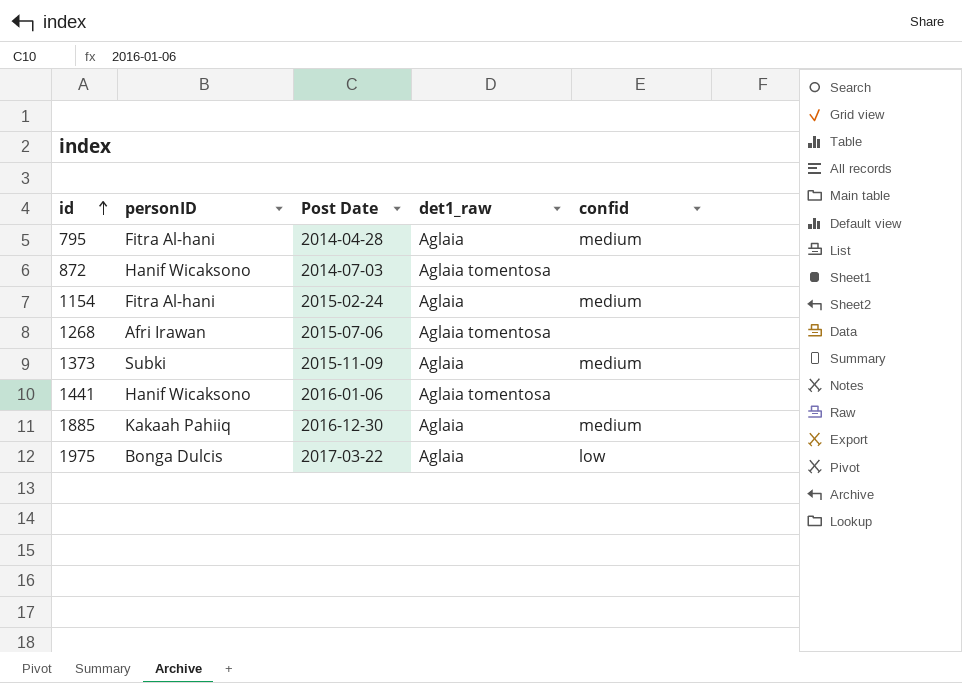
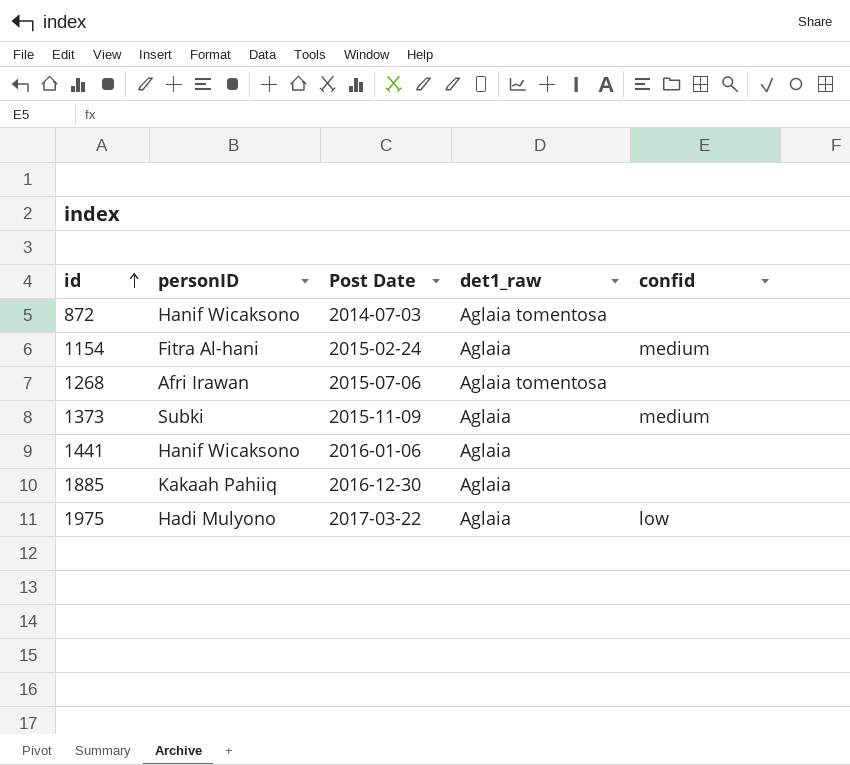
row 795: Fitra Al-hani | 2014-04-28 | Aglaia | medium -> none
1441 | det1_raw: Aglaia tomentosa -> Aglaia
1885 | confid: medium -> none
1975 | personID: Bonga Dulcis -> Hadi Mulyono

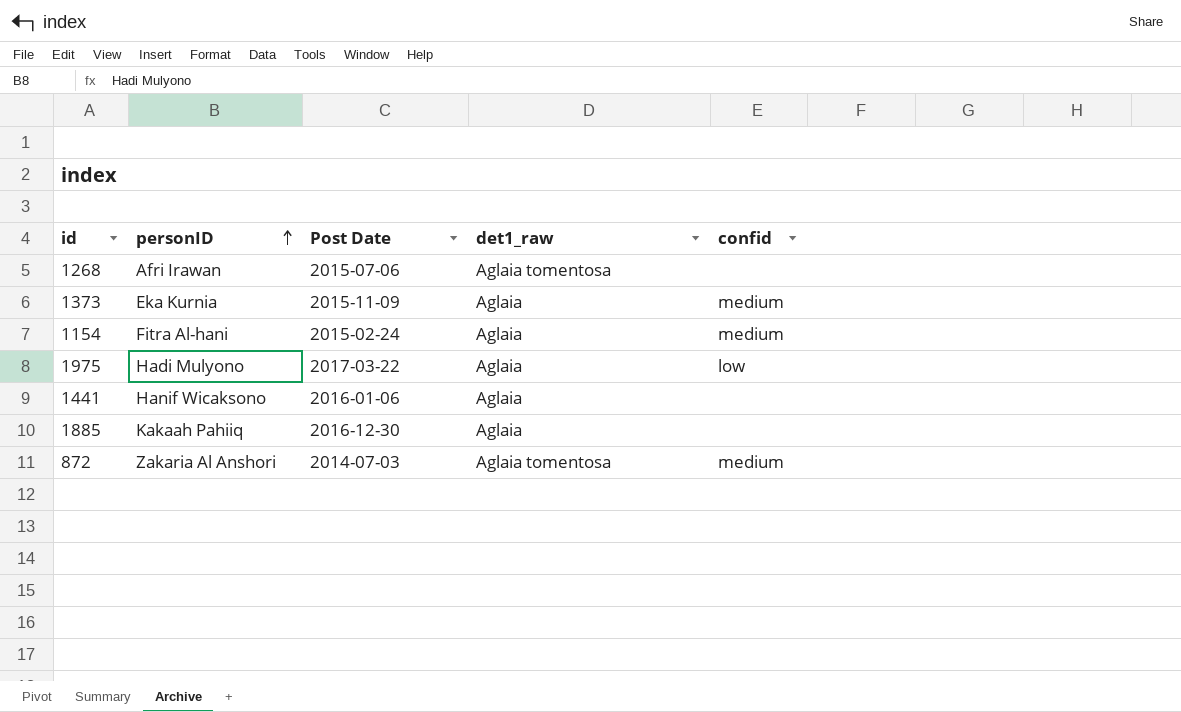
row order: id ascending -> personID ascending
1373 | personID: Subki -> Eka Kurnia
872 | personID: Hanif Wicaksono -> Zakaria Al Anshori
872 | confid: none -> medium

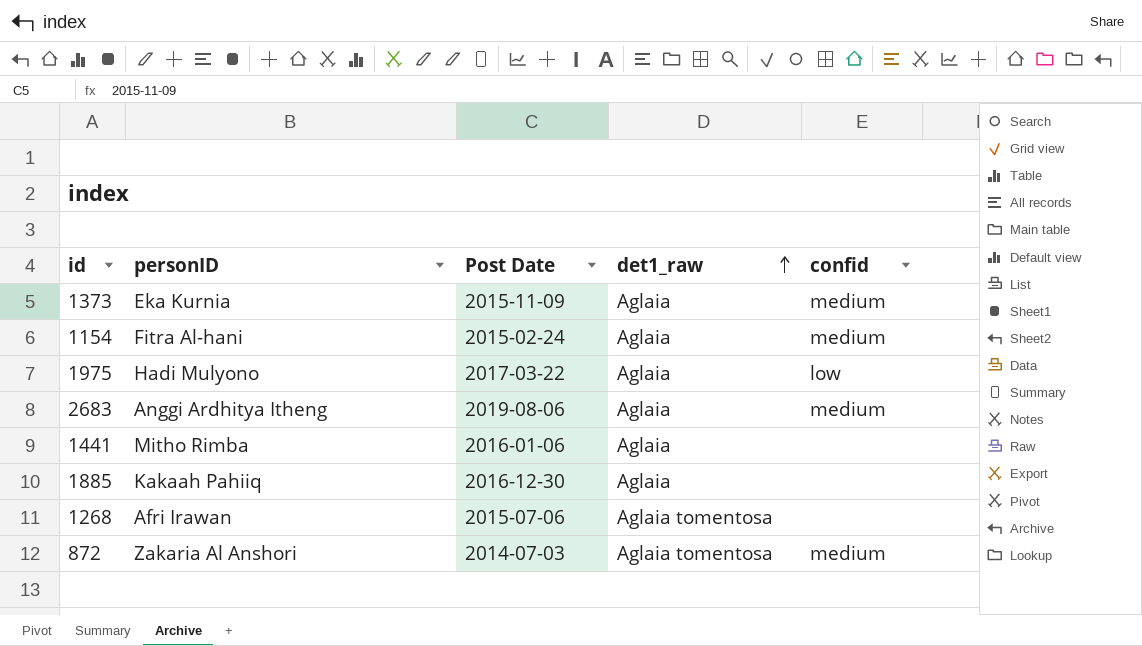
row order: personID ascending -> det1_raw ascending
row 2683: none -> Anggi Ardhitya Itheng | 2019-08-06 | Aglaia | medium
1441 | personID: Hanif Wicaksono -> Mitho Rimba

